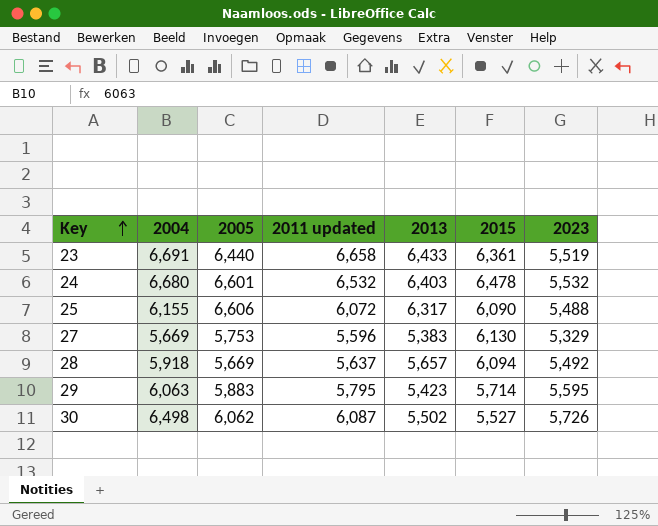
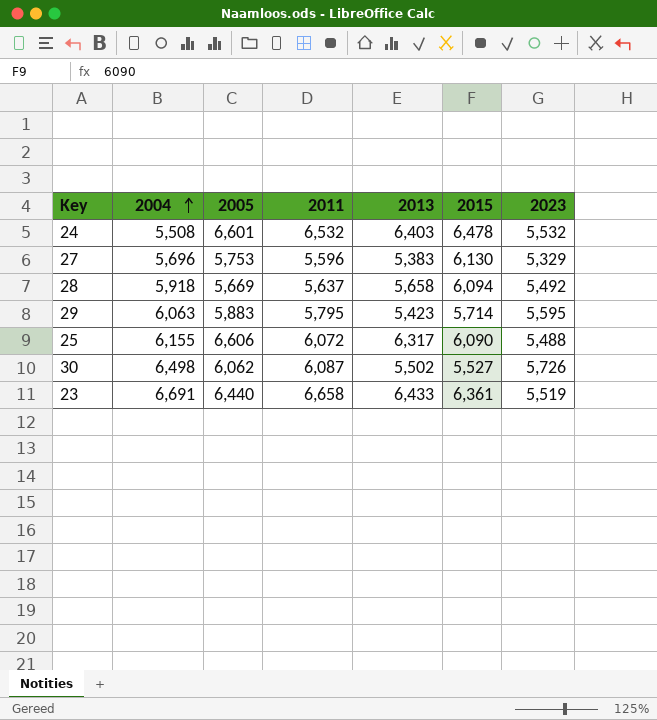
row order: Key ascending -> 2004 ascending
column name: 2011 updated -> 2011
24 | 2004: 6,680 -> 5,508
27 | 2004: 5,669 -> 5,696
28 | 2013: 5,657 -> 5,658

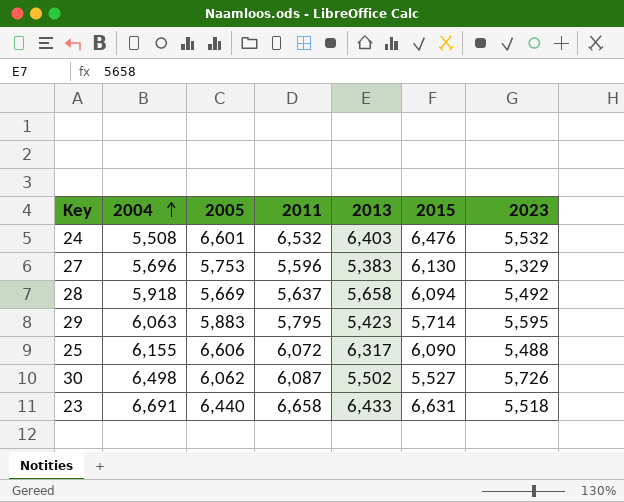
24 | 2015: 6,478 -> 6,476
23 | 2015: 6,361 -> 6,631
23 | 2023: 5,519 -> 5,518

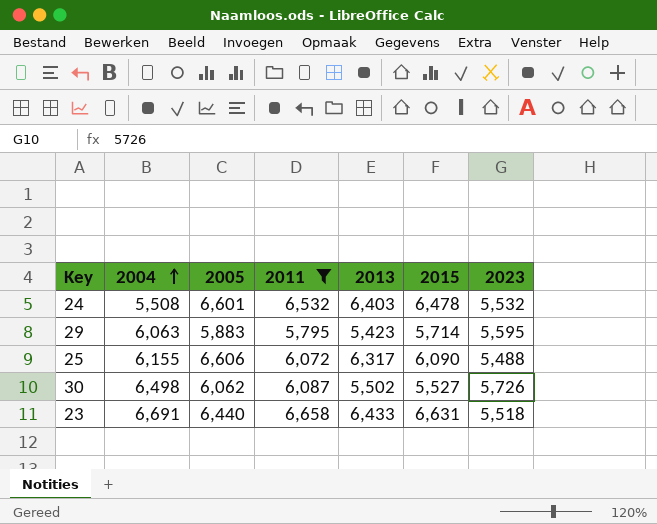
filter: none -> 2011 >= 5,795
24 | 2015: 6,476 -> 6,478

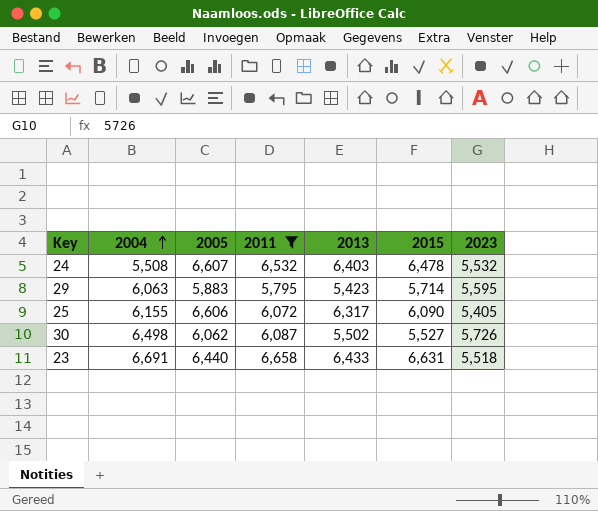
24 | 2005: 6,601 -> 6,607
25 | 2023: 5,488 -> 5,405

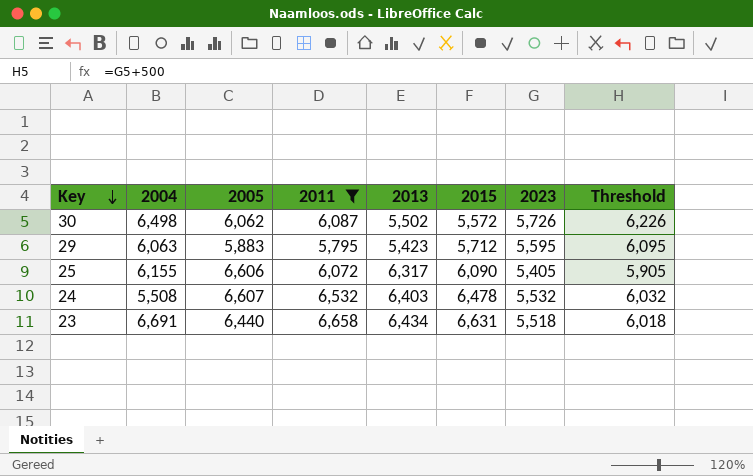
row order: 2004 ascending -> Key descending
column Threshold | formula: none -> [2023] + 500
30 | 2015: 5,527 -> 5,572
29 | 2015: 5,714 -> 5,712
23 | 2013: 6,433 -> 6,434

